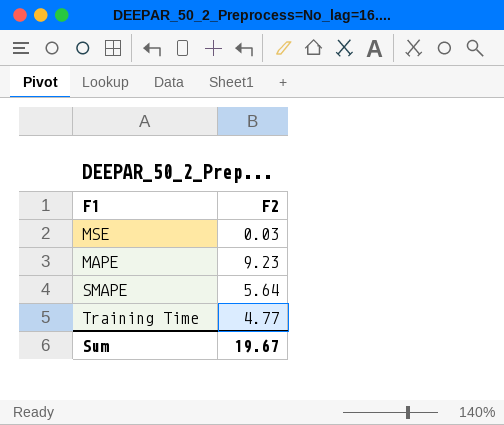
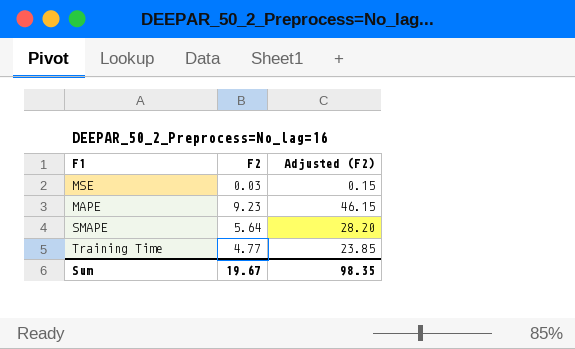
column Adjusted (F2) | formula: none -> [F2] * 5

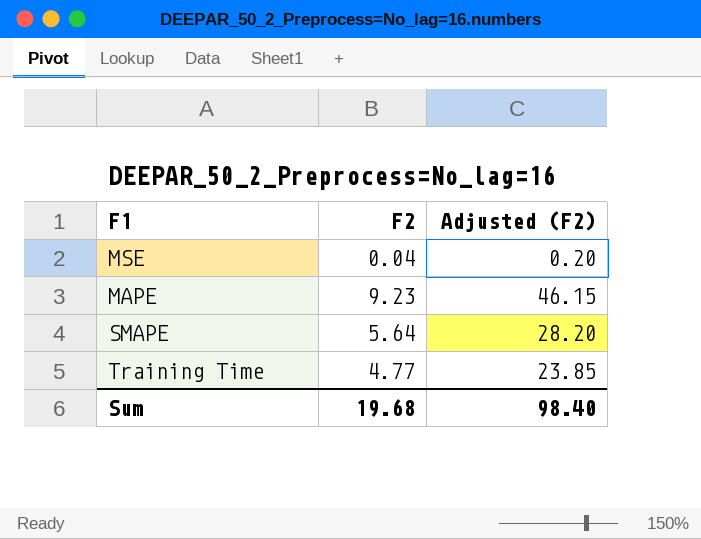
MSE | F2: 0.03 -> 0.04
MSE | Adjusted (F2): 0.15 -> 0.20
Sum | F2: 19.67 -> 19.68
Sum | Adjusted (F2): 98.35 -> 98.40

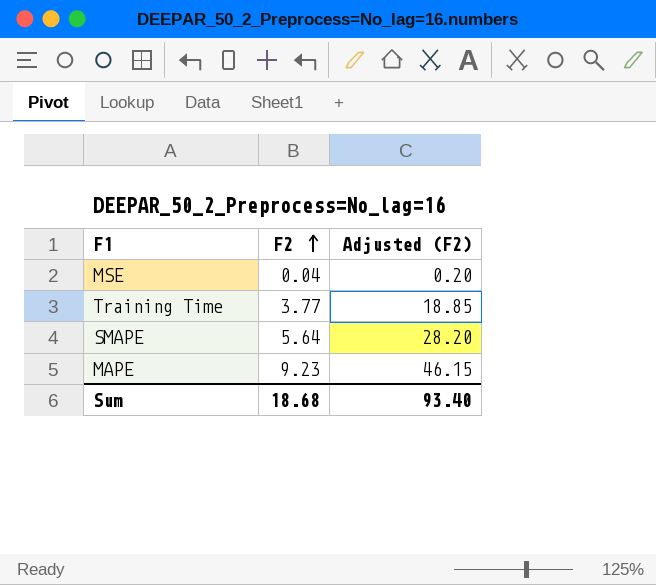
row order: none -> F2 ascending
Training Time | F2: 4.77 -> 3.77
Training Time | Adjusted (F2): 23.85 -> 18.85
Sum | F2: 19.68 -> 18.68
Sum | Adjusted (F2): 98.40 -> 93.40

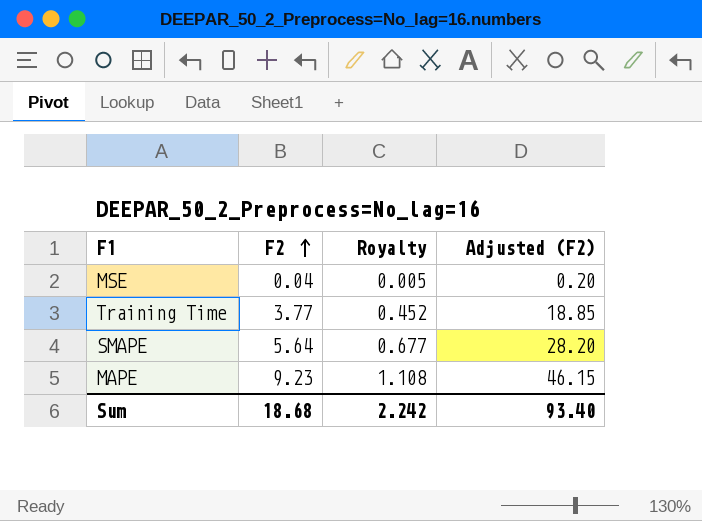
column Royalty | formula: none -> [F2] * 0.12

